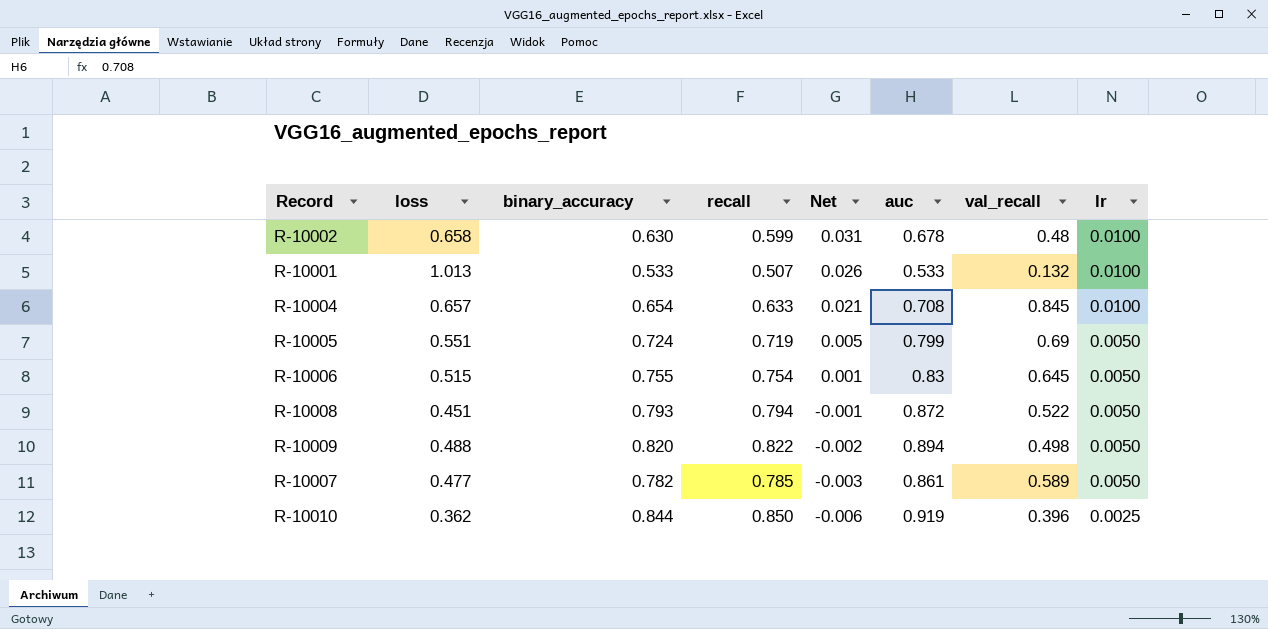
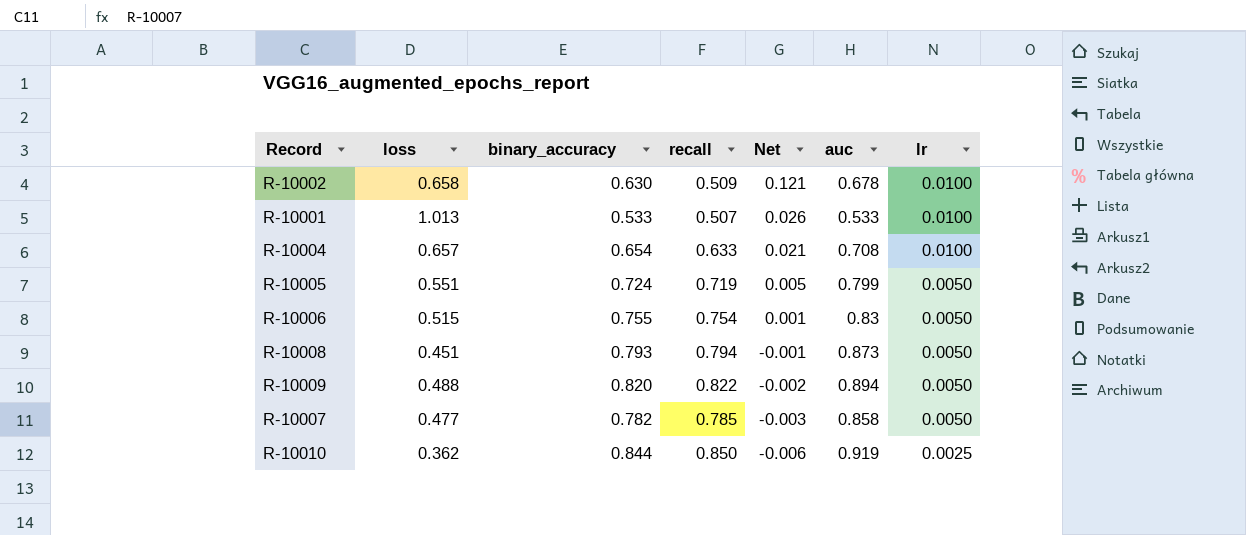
column val_recall | position: 7 -> none
R-10002 | recall: 0.599 -> 0.509
R-10002 | Net: 0.031 -> 0.121
R-10008 | auc: 0.872 -> 0.873
R-10007 | auc: 0.861 -> 0.858

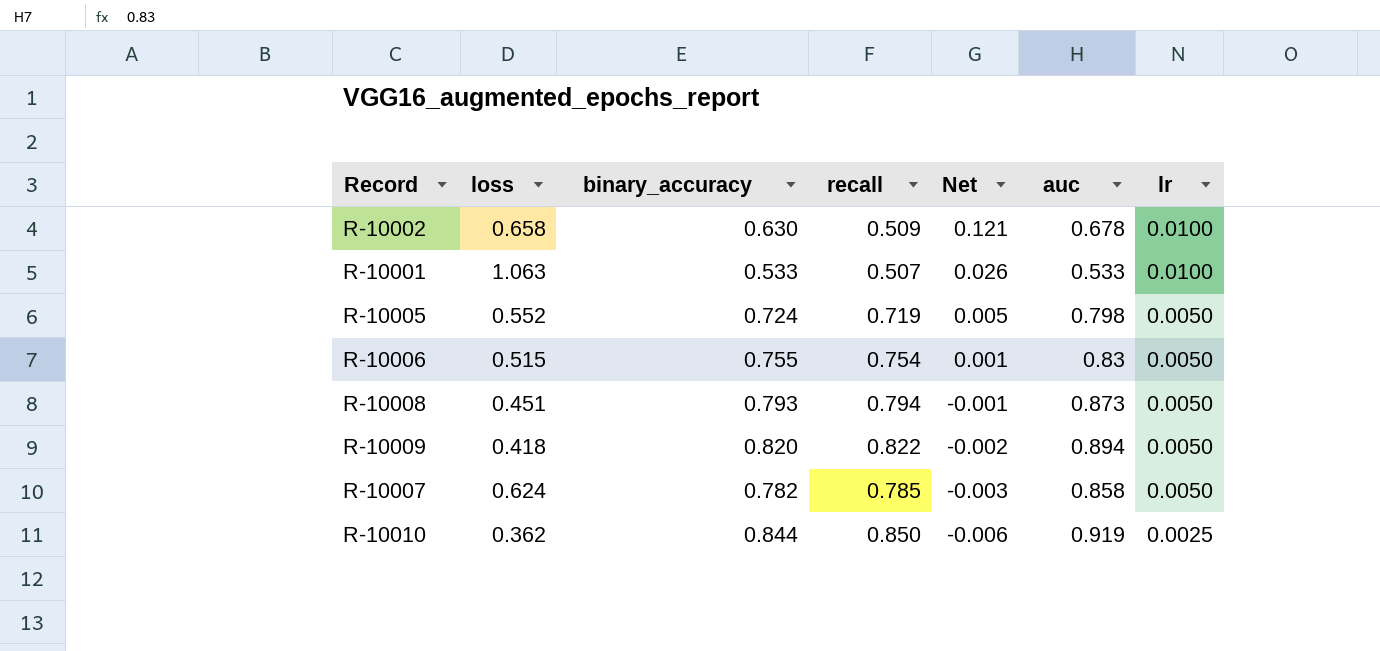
row R-10004: 0.657 | 0.654 | 0.633 | 0.021 | 0.708 | 0.0100 -> none
R-10001 | loss: 1.013 -> 1.063
R-10005 | loss: 0.551 -> 0.552
R-10005 | auc: 0.799 -> 0.798
R-10009 | loss: 0.488 -> 0.418
R-10007 | loss: 0.477 -> 0.624

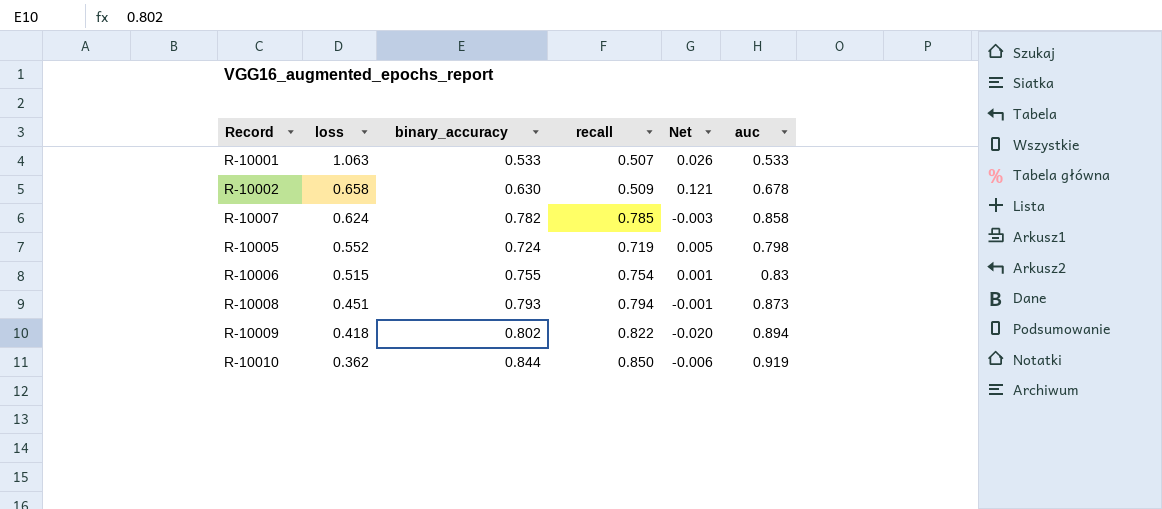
row order: Net descending -> loss descending
column lr | position: 7 -> none
R-10009 | binary_accuracy: 0.820 -> 0.802
R-10009 | Net: -0.002 -> -0.020

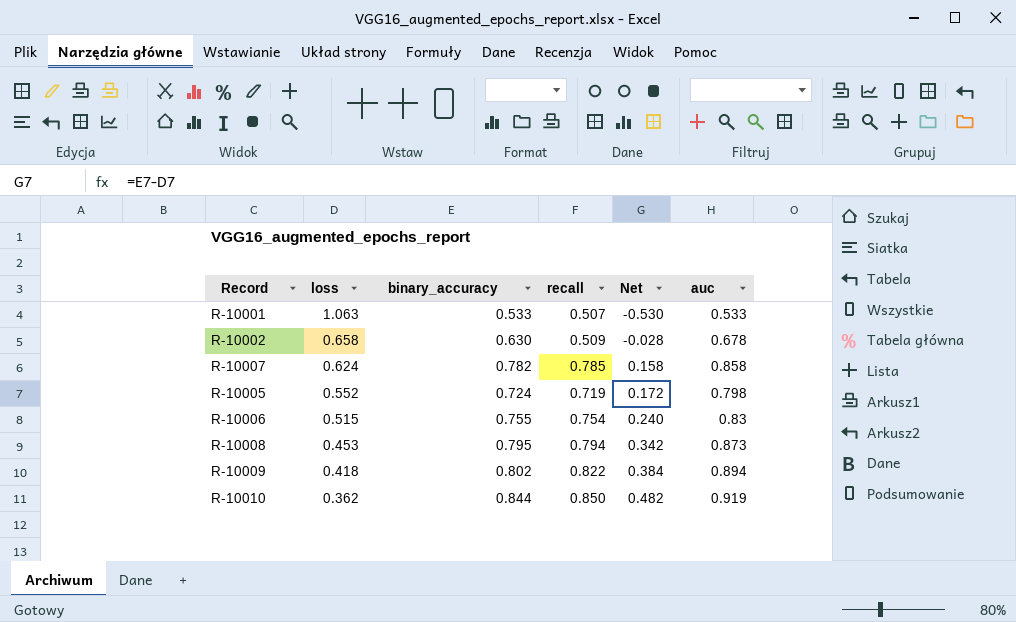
column Net | formula: [binary_accuracy] - [recall] -> [binary_accuracy] - [loss]
R-10008 | loss: 0.451 -> 0.453
R-10008 | binary_accuracy: 0.793 -> 0.795

